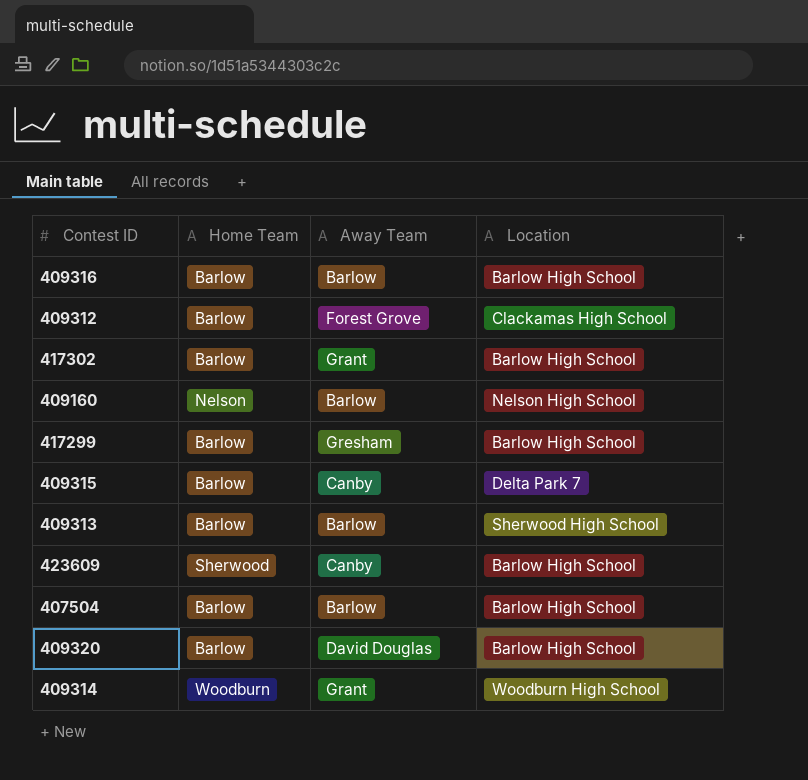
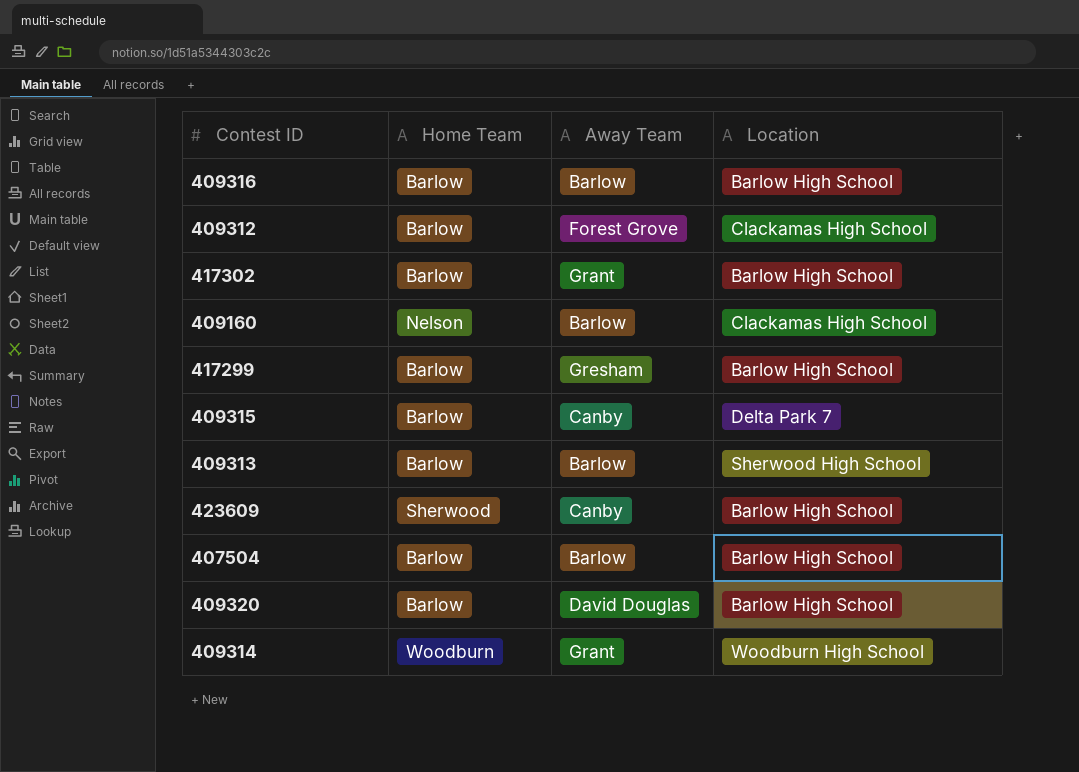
409160 | Location: Nelson High School -> Clackamas High School

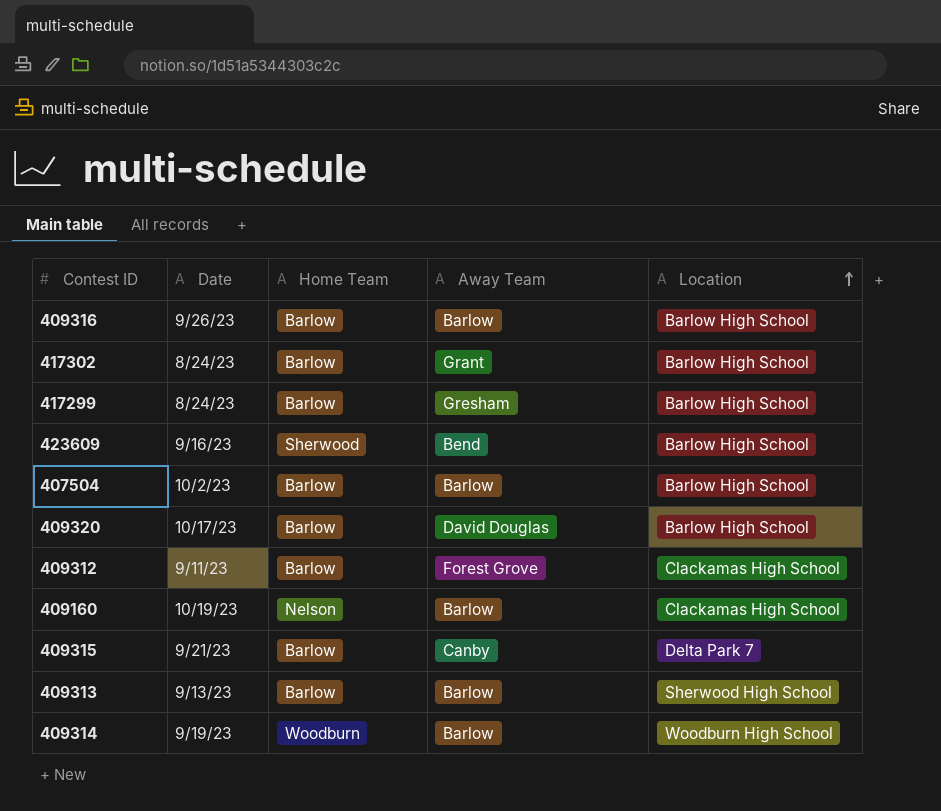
row order: none -> Location ascending
column Date | position: none -> 2
423609 | Away Team: Canby -> Bend
409314 | Away Team: Grant -> Barlow

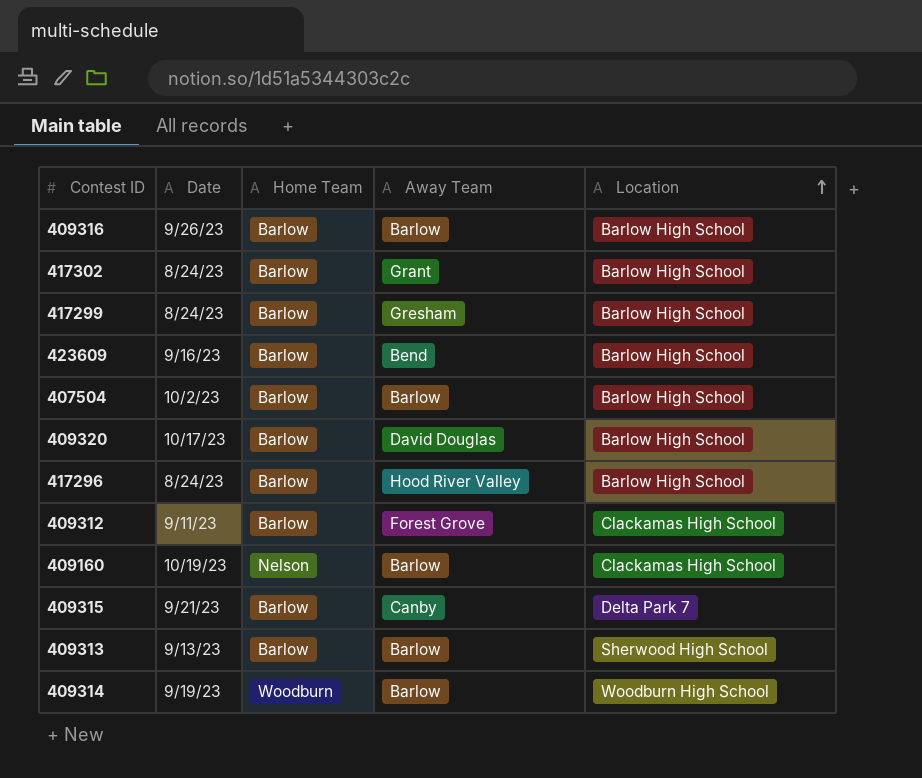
423609 | Home Team: Sherwood -> Barlow
row 417296: none -> 8/24/23 | Barlow | Hood River Valley | Barlow High School

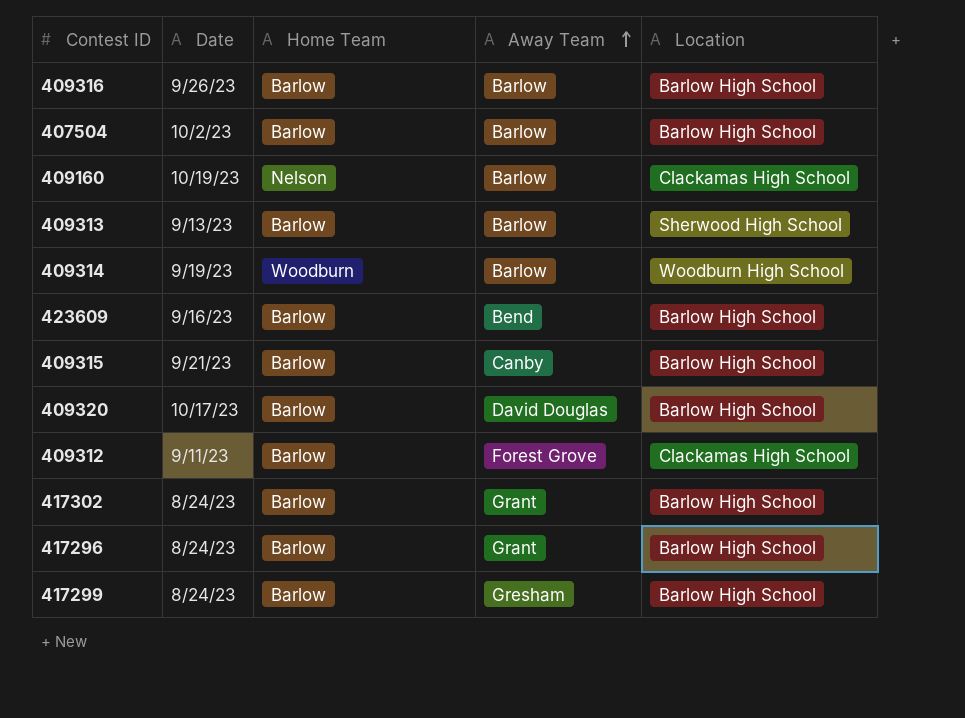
row order: Location ascending -> Away Team ascending
409315 | Location: Delta Park 7 -> Barlow High School
417296 | Away Team: Hood River Valley -> Grant

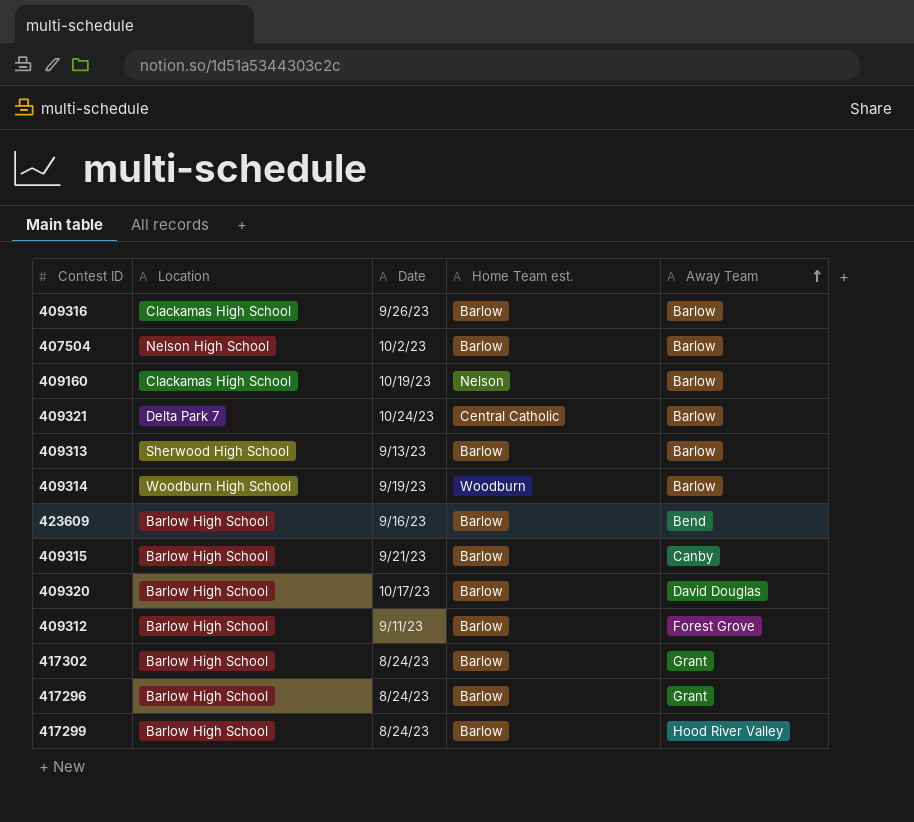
column Location | position: 5 -> 2
column name: Home Team -> Home Team est.
409316 | Location: Barlow High School -> Clackamas High School
407504 | Location: Barlow High School -> Nelson High School
row 409321: none -> Delta Park 7 | 10/24/23 | Central Catholic | Barlow
409312 | Location: Clackamas High School -> Barlow High School
417299 | Away Team: Gresham -> Hood River Valley

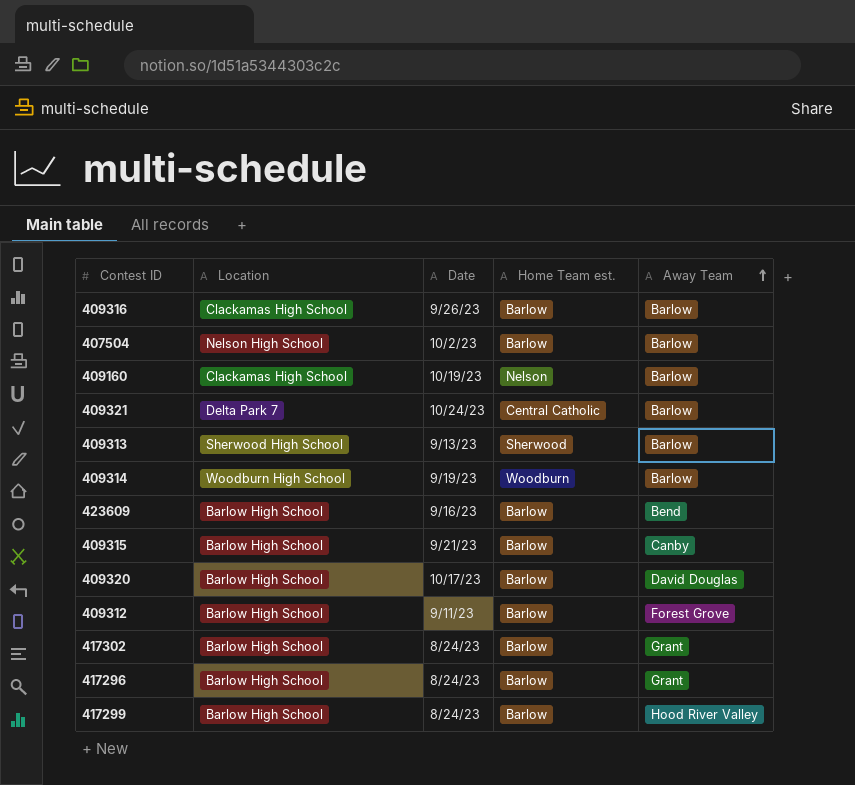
409313 | Home Team est.: Barlow -> Sherwood

